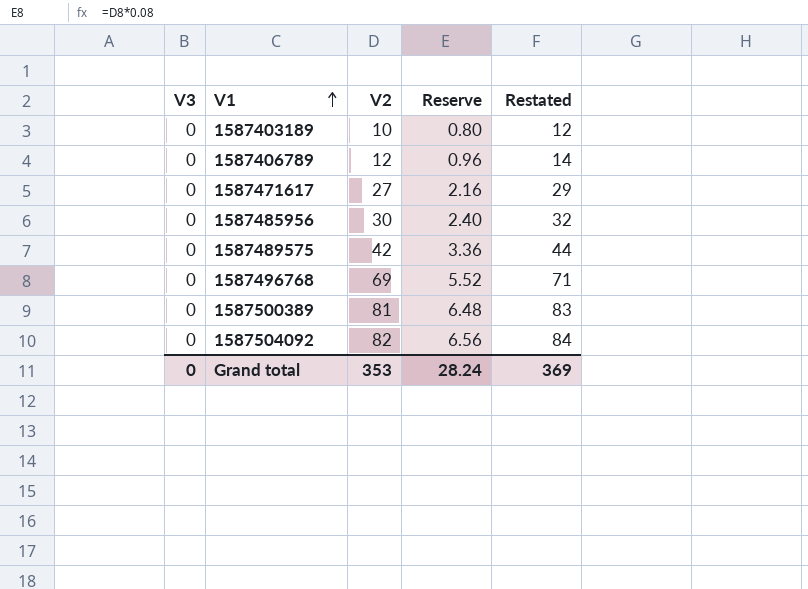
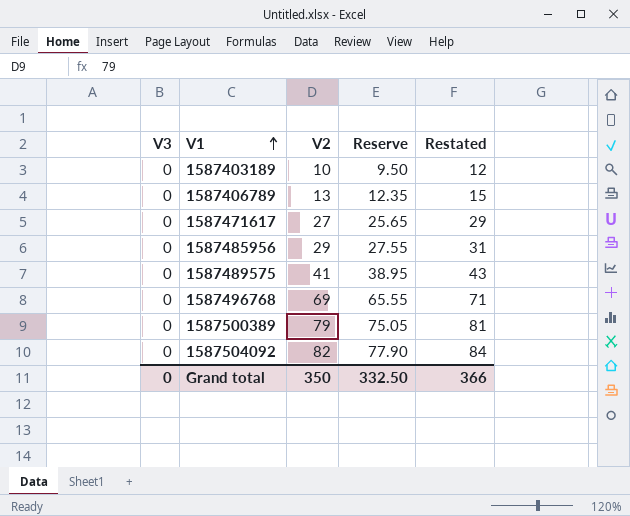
column Reserve | formula: [V2] * 0.08 -> [V2] * 0.95
1587406789 | V2: 12 -> 13
1587406789 | Restated: 14 -> 15
1587485956 | V2: 30 -> 29
1587485956 | Restated: 32 -> 31
1587489575 | V2: 42 -> 41
1587489575 | Restated: 44 -> 43
1587500389 | V2: 81 -> 79
1587500389 | Restated: 83 -> 81
Grand total | V2: 353 -> 350
Grand total | Reserve: 28.24 -> 332.50
Grand total | Restated: 369 -> 366

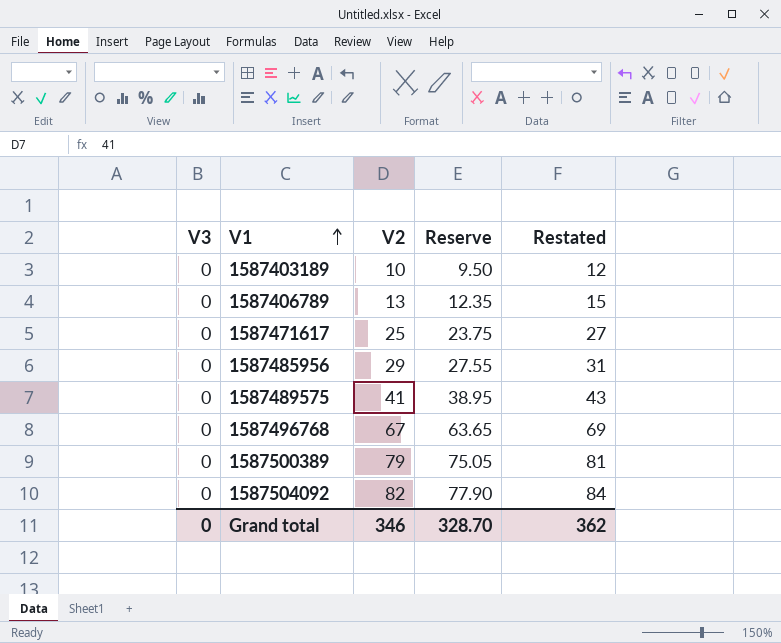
1587471617 | V2: 27 -> 25
1587471617 | Reserve: 25.65 -> 23.75
1587471617 | Restated: 29 -> 27
1587496768 | V2: 69 -> 67
1587496768 | Reserve: 65.55 -> 63.65
1587496768 | Restated: 71 -> 69
Grand total | V2: 350 -> 346
Grand total | Reserve: 332.50 -> 328.70
Grand total | Restated: 366 -> 362

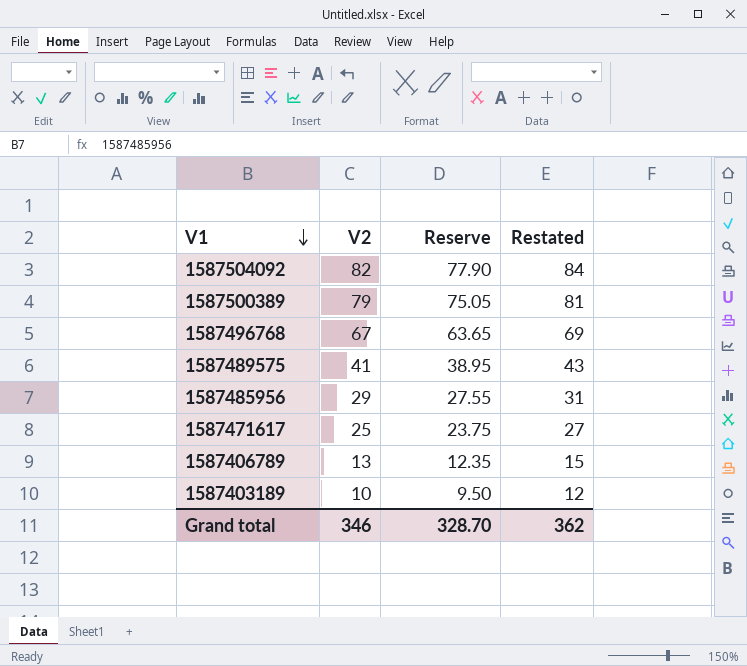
row order: V1 ascending -> V1 descending
column V3 | position: 1 -> none

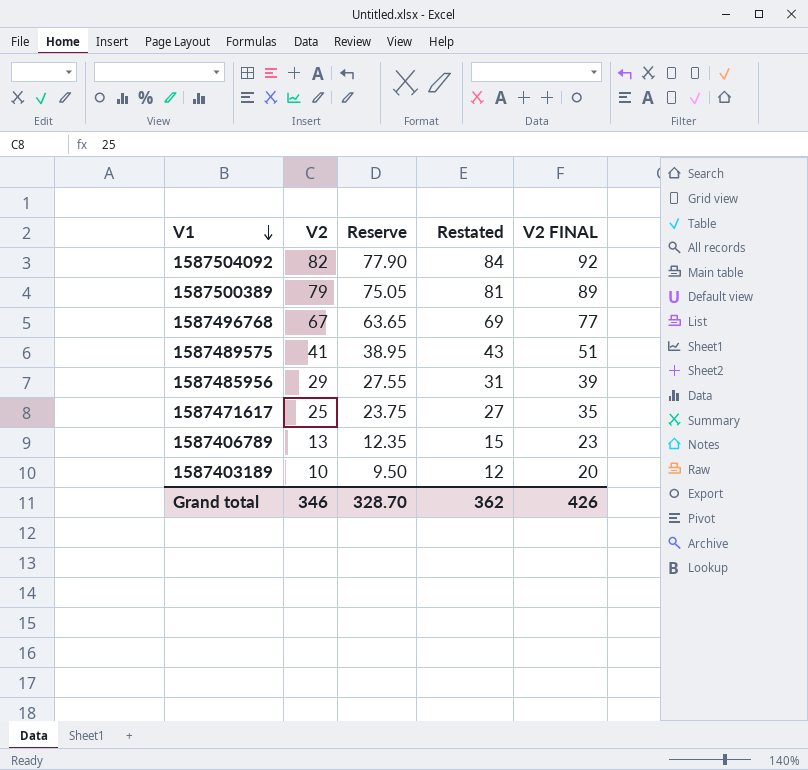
column V2 FINAL | formula: none -> [V2] + 10

